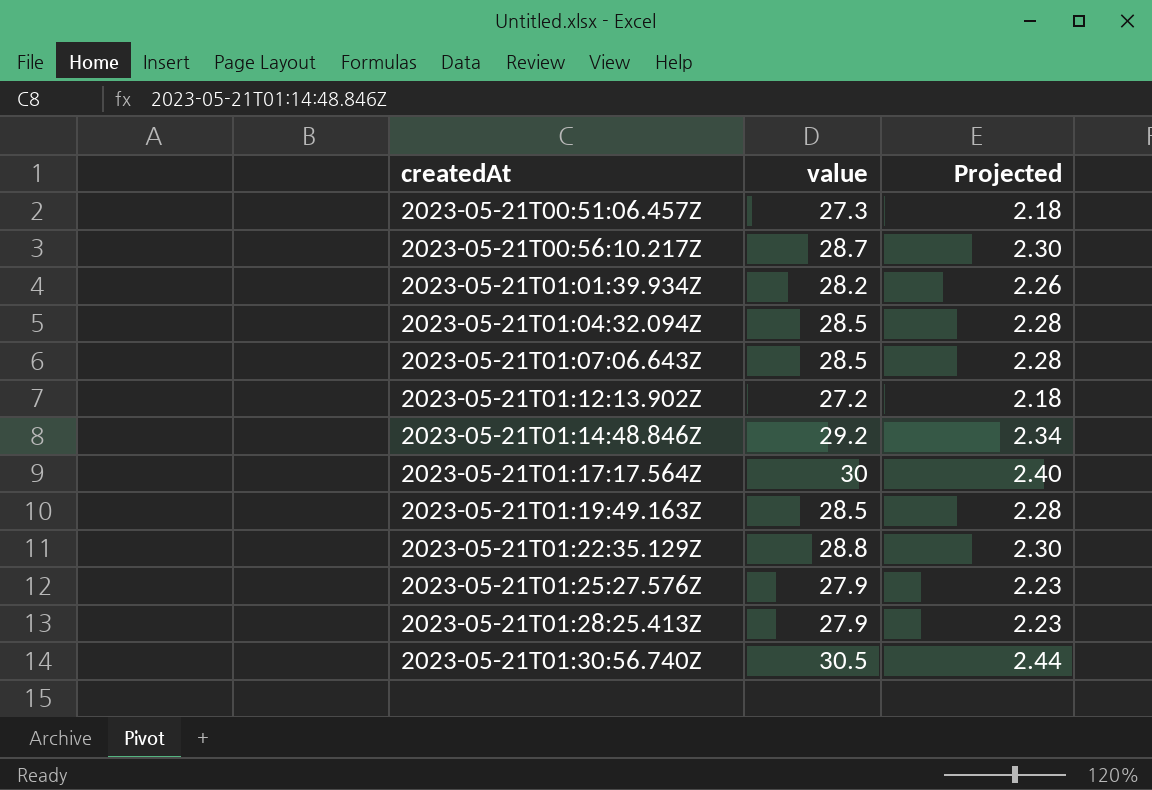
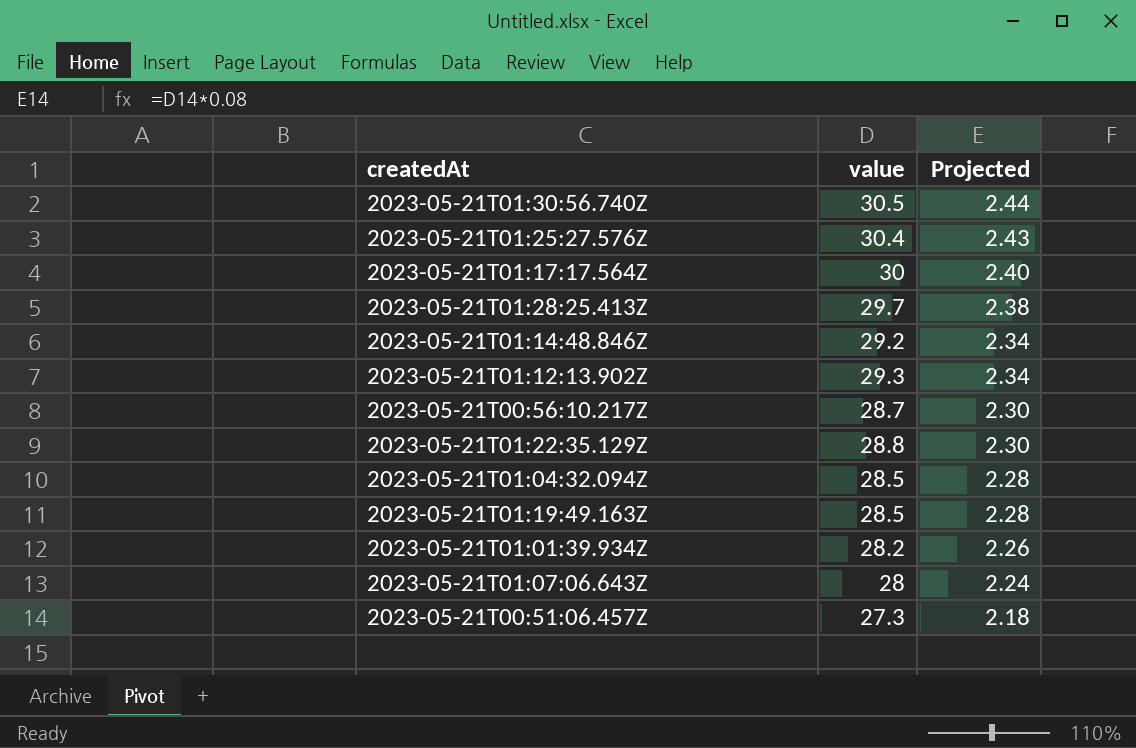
row order: createdAt ascending -> Projected descending
2023-05-21T01:25:27.576Z | value: 27.9 -> 30.4
2023-05-21T01:25:27.576Z | Projected: 2.23 -> 2.43
2023-05-21T01:28:25.413Z | value: 27.9 -> 29.7
2023-05-21T01:28:25.413Z | Projected: 2.23 -> 2.38
2023-05-21T01:12:13.902Z | value: 27.2 -> 29.3
2023-05-21T01:12:13.902Z | Projected: 2.18 -> 2.34
2023-05-21T01:07:06.643Z | value: 28.5 -> 28
2023-05-21T01:07:06.643Z | Projected: 2.28 -> 2.24

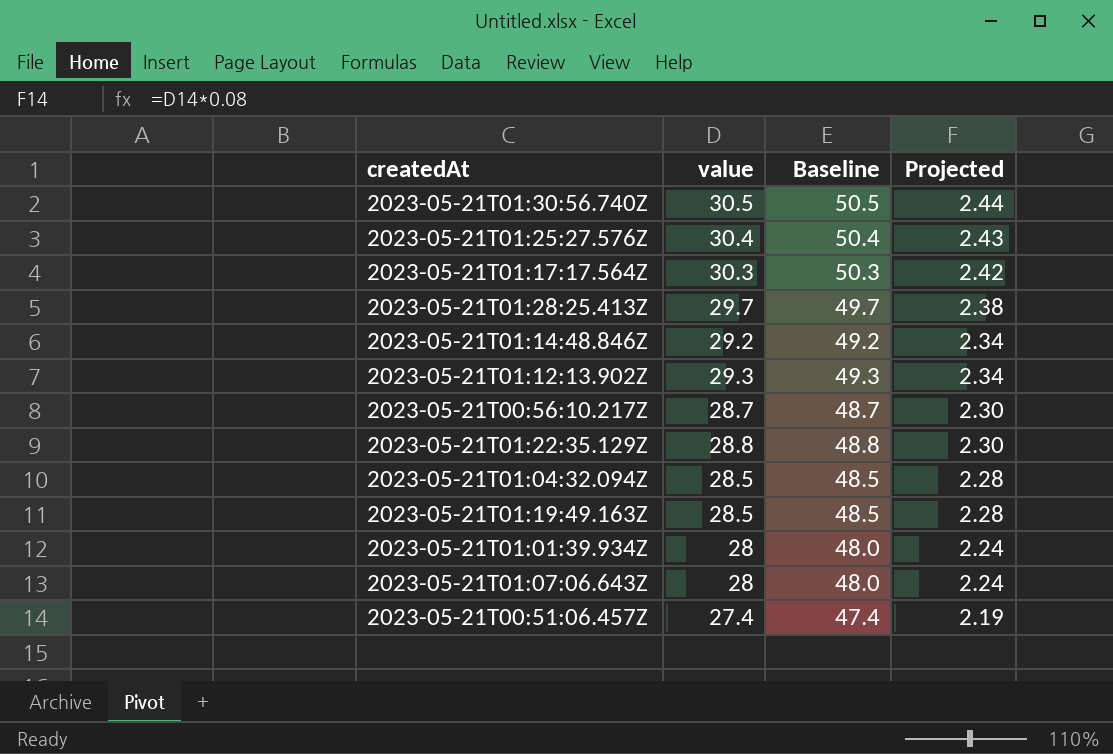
column Baseline | formula: none -> [value] + 20
2023-05-21T01:17:17.564Z | value: 30 -> 30.3
2023-05-21T01:17:17.564Z | Projected: 2.40 -> 2.42
2023-05-21T01:01:39.934Z | value: 28.2 -> 28
2023-05-21T01:01:39.934Z | Projected: 2.26 -> 2.24
2023-05-21T00:51:06.457Z | value: 27.3 -> 27.4
2023-05-21T00:51:06.457Z | Projected: 2.18 -> 2.19

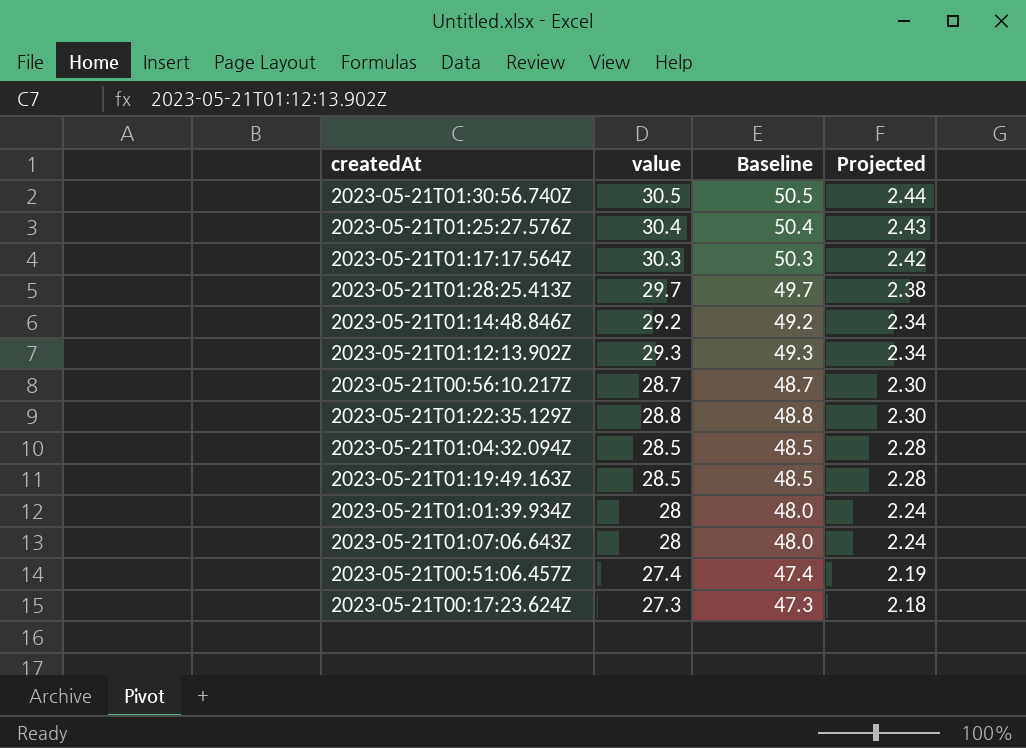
row 2023-05-21T00:17:23.624Z: none -> 27.3 | 47.3 | 2.18

